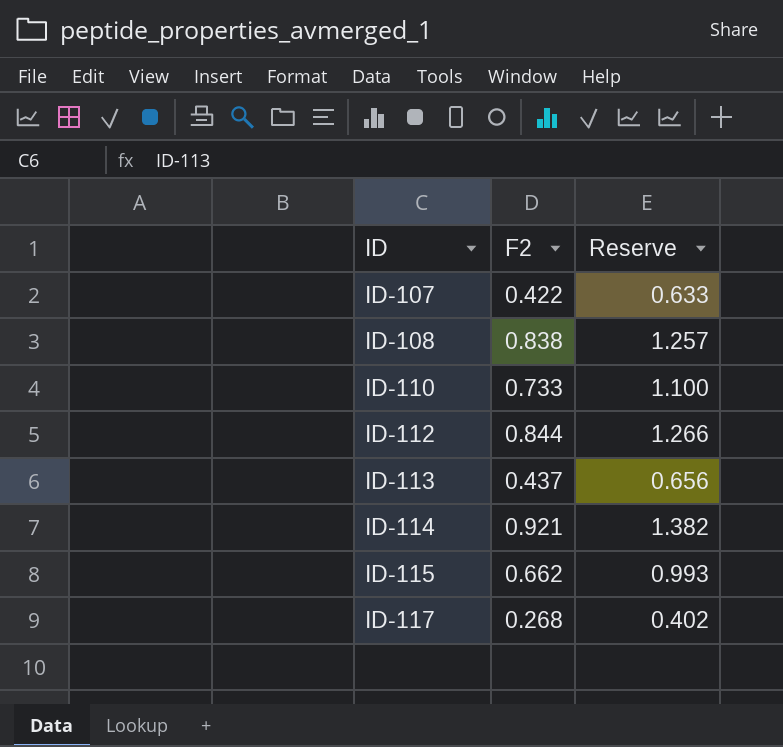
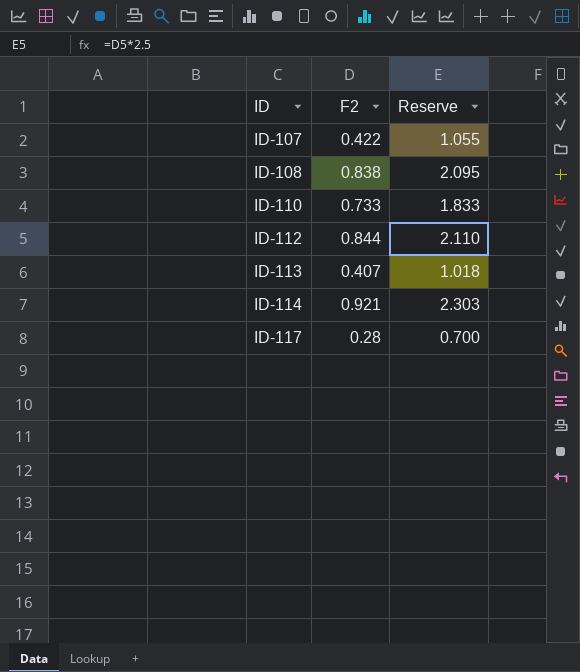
column Reserve | formula: [F2] * 1.5 -> [F2] * 2.5
row ID-115: 0.662 | 0.993 -> none
ID-113 | F2: 0.437 -> 0.407
ID-117 | F2: 0.268 -> 0.28

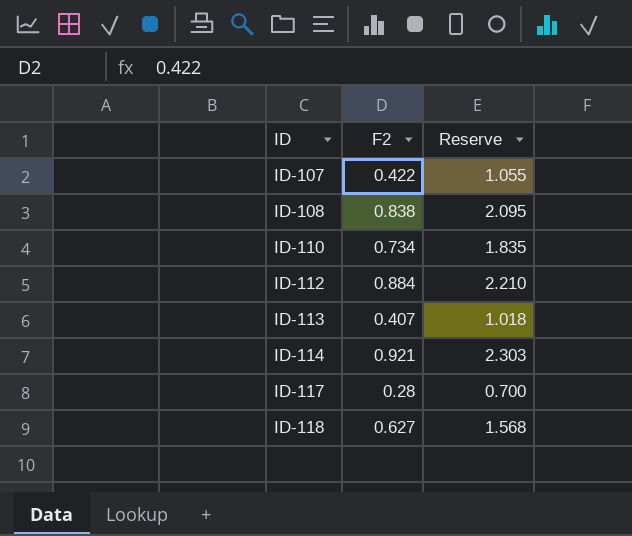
ID-110 | F2: 0.733 -> 0.734
ID-110 | Reserve: 1.833 -> 1.835
ID-112 | F2: 0.844 -> 0.884
ID-112 | Reserve: 2.110 -> 2.210
row ID-118: none -> 0.627 | 1.568

